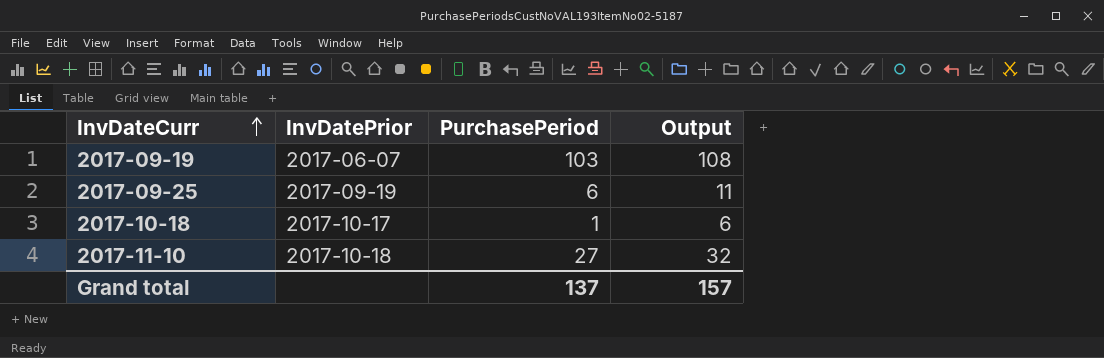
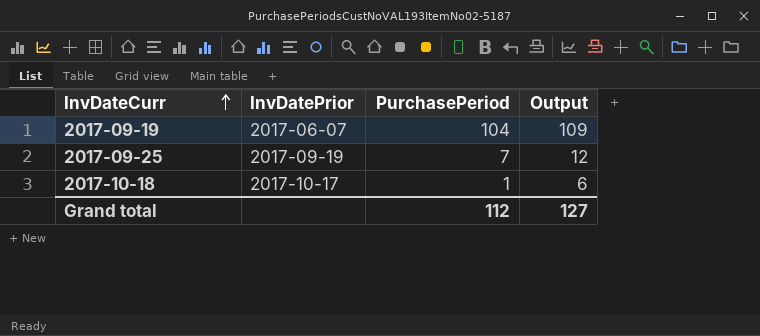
row 2017-11-10: 2017-10-18 | 27 | 32 -> none
2017-09-19 | PurchasePeriod: 103 -> 104
2017-09-19 | Output: 108 -> 109
2017-09-25 | PurchasePeriod: 6 -> 7
2017-09-25 | Output: 11 -> 12
Grand total | PurchasePeriod: 137 -> 112
Grand total | Output: 157 -> 127

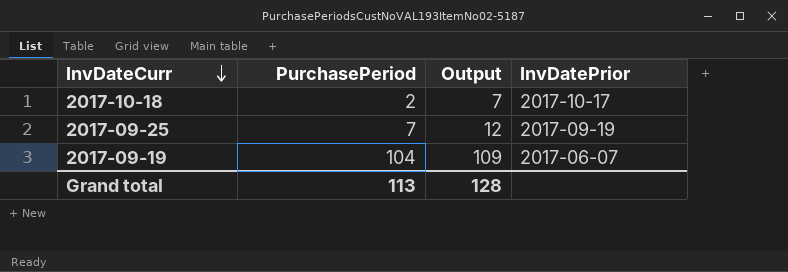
row order: InvDateCurr ascending -> InvDateCurr descending
column InvDatePrior | position: 2 -> 4
2017-10-18 | PurchasePeriod: 1 -> 2
2017-10-18 | Output: 6 -> 7
Grand total | PurchasePeriod: 112 -> 113
Grand total | Output: 127 -> 128

